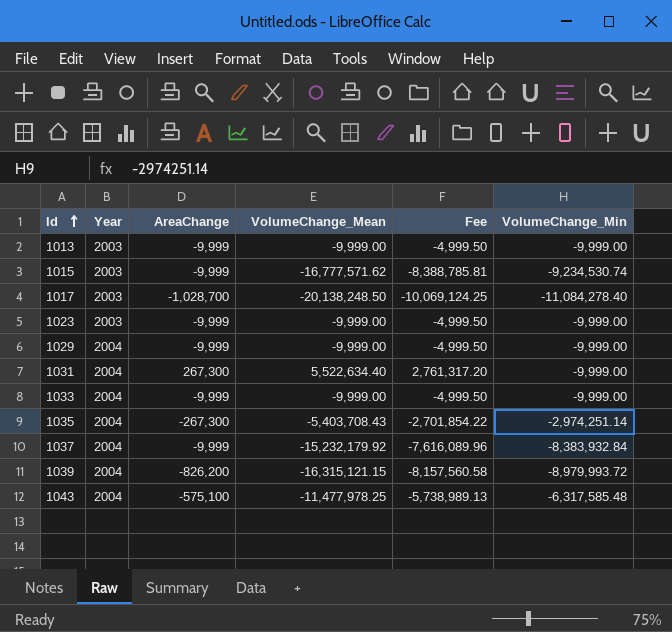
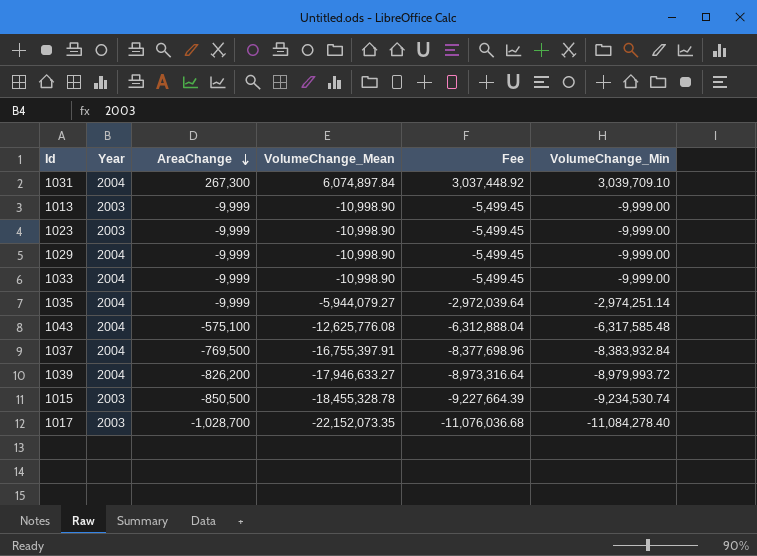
row order: Id ascending -> AreaChange descending
1031 | VolumeChange_Mean: 5,522,634.40 -> 6,074,897.84
1031 | Fee: 2,761,317.20 -> 3,037,448.92
1031 | VolumeChange_Min: -9,999.00 -> 3,039,709.10
1013 | VolumeChange_Mean: -9,999.00 -> -10,998.90
1013 | Fee: -4,999.50 -> -5,499.45
1023 | VolumeChange_Mean: -9,999.00 -> -10,998.90
1023 | Fee: -4,999.50 -> -5,499.45
1029 | VolumeChange_Mean: -9,999.00 -> -10,998.90
1029 | Fee: -4,999.50 -> -5,499.45
1033 | VolumeChange_Mean: -9,999.00 -> -10,998.90
1033 | Fee: -4,999.50 -> -5,499.45
1035 | AreaChange: -267,300 -> -9,999
1035 | VolumeChange_Mean: -5,403,708.43 -> -5,944,079.27
1035 | Fee: -2,701,854.22 -> -2,972,039.64
1043 | VolumeChange_Mean: -11,477,978.25 -> -12,625,776.08
1043 | Fee: -5,738,989.13 -> -6,312,888.04
1037 | AreaChange: -9,999 -> -769,500
1037 | VolumeChange_Mean: -15,232,179.92 -> -16,755,397.91
1037 | Fee: -7,616,089.96 -> -8,377,698.96
1039 | VolumeChange_Mean: -16,315,121.15 -> -17,946,633.27
1039 | Fee: -8,157,560.58 -> -8,973,316.64
1015 | AreaChange: -9,999 -> -850,500
1015 | VolumeChange_Mean: -16,777,571.62 -> -18,455,328.78
1015 | Fee: -8,388,785.81 -> -9,227,664.39
1017 | VolumeChange_Mean: -20,138,248.50 -> -22,152,073.35
1017 | Fee: -10,069,124.25 -> -11,076,036.68

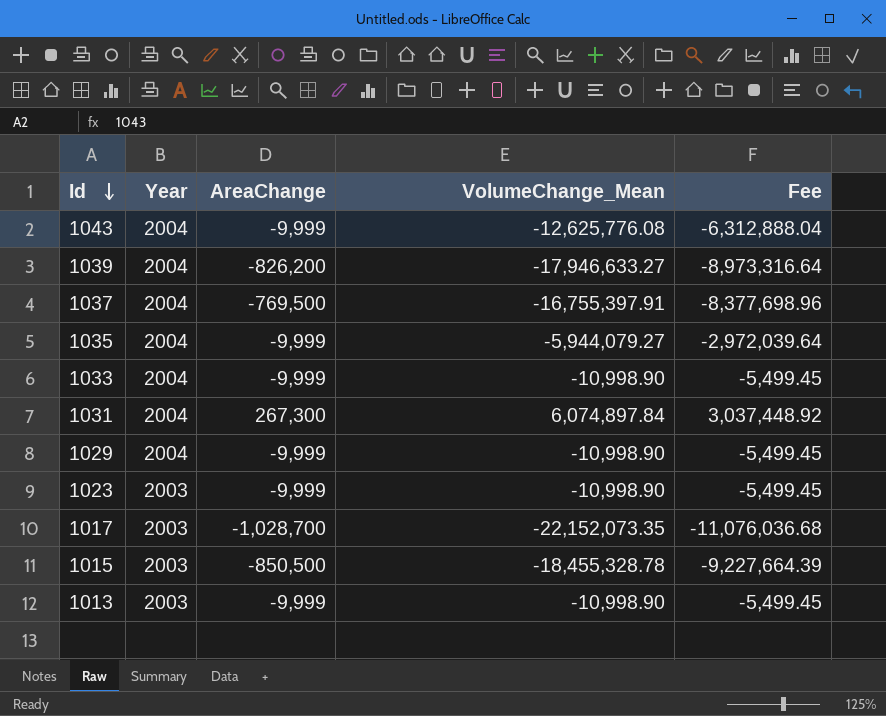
row order: AreaChange descending -> Id descending
column VolumeChange_Min | position: 6 -> none
1043 | AreaChange: -575,100 -> -9,999

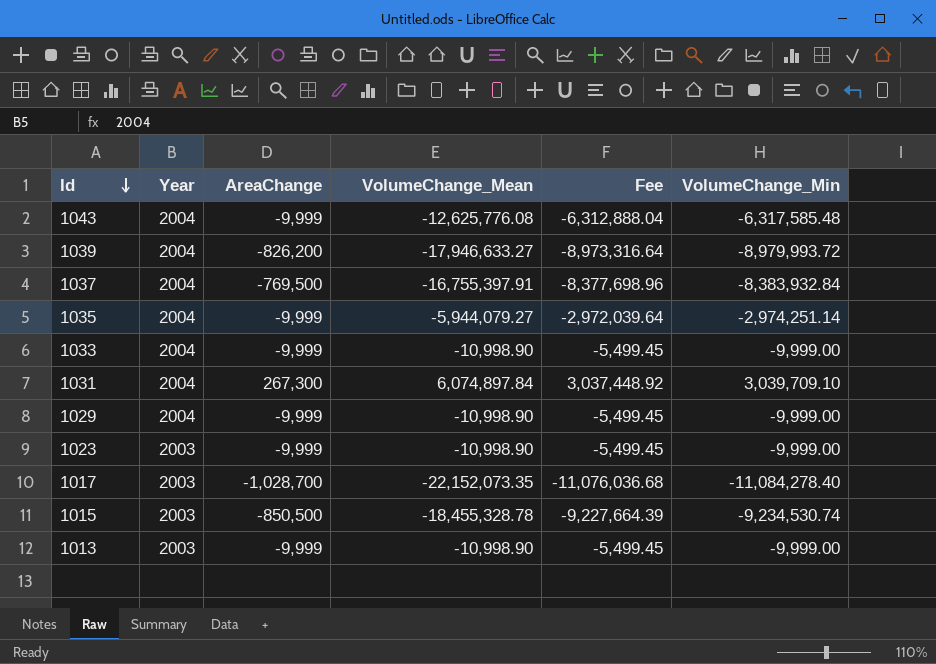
column VolumeChange_Min | position: none -> 6

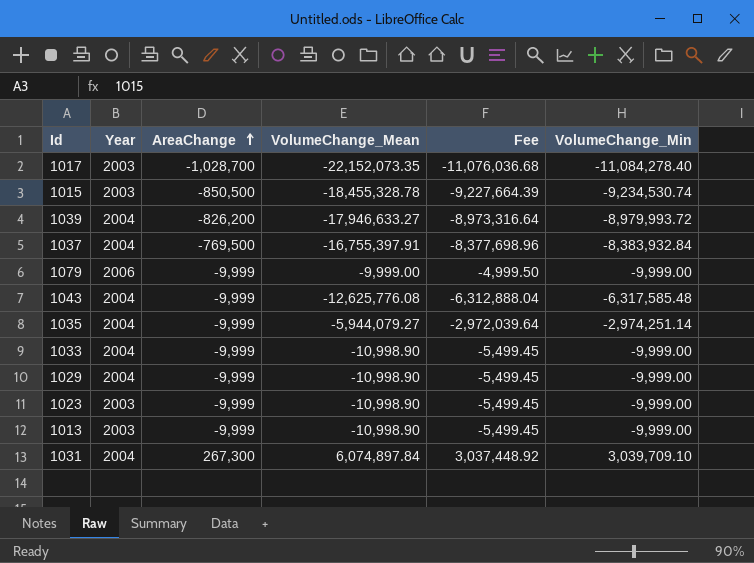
row order: Id descending -> AreaChange ascending
row 1079: none -> 2006 | -9,999 | -9,999.00 | -4,999.50 | -9,999.00

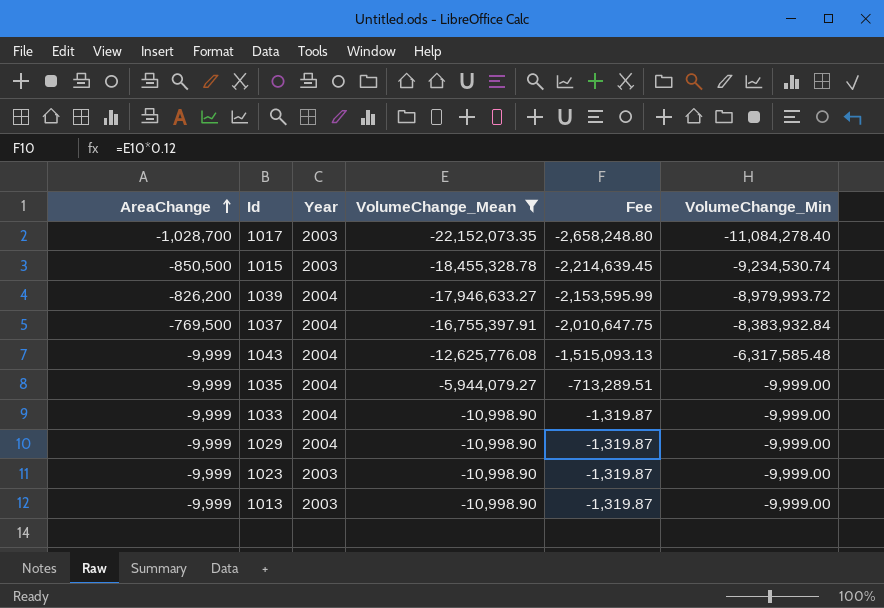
filter: none -> VolumeChange_Mean <= -10,998.90
column AreaChange | position: 3 -> 1
column Fee | formula: [VolumeChange_Mean] * 0.5 -> [VolumeChange_Mean] * 0.12
1035 | VolumeChange_Min: -2,974,251.14 -> -9,999.00

